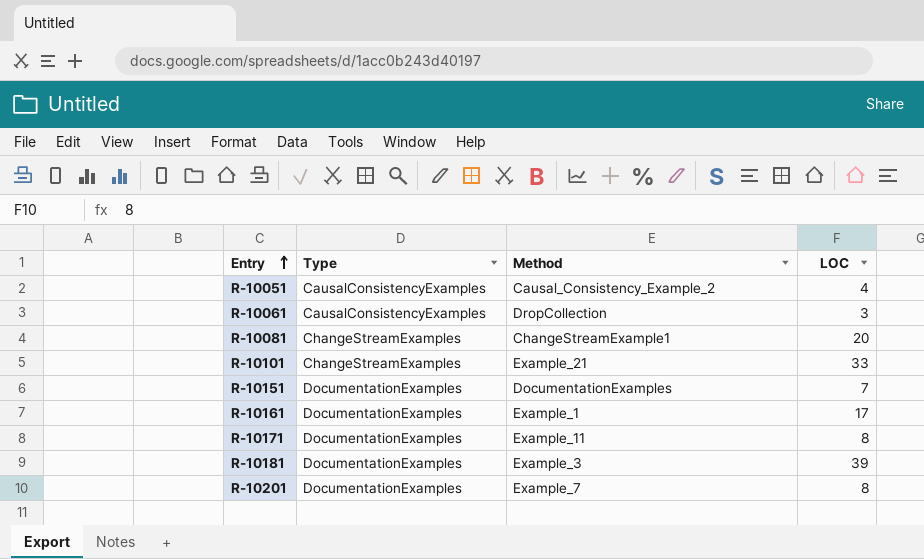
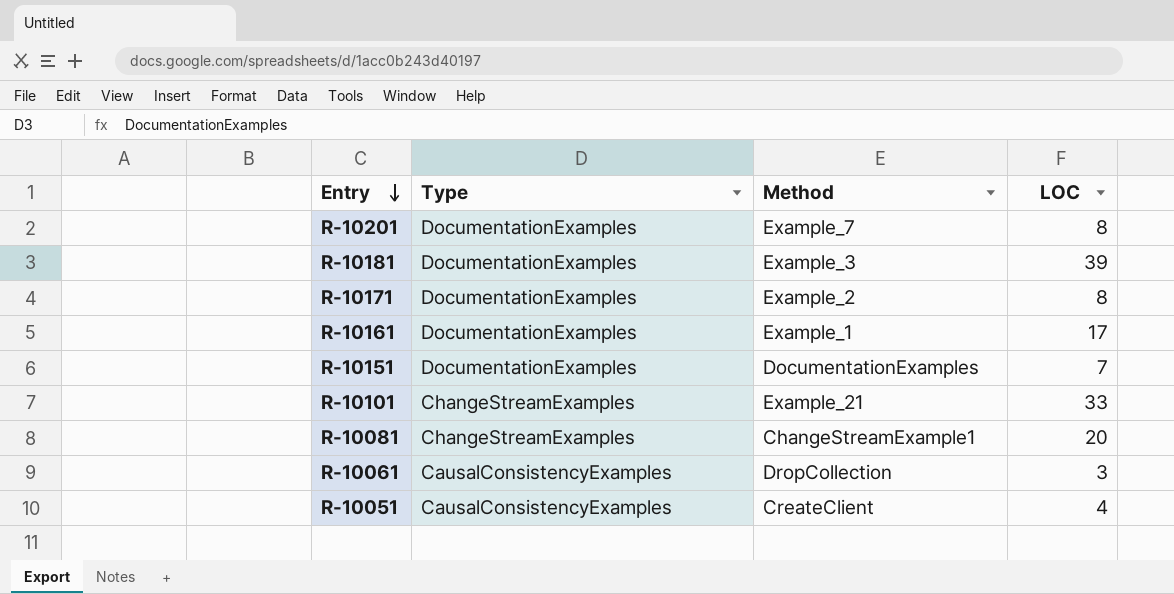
row order: Entry ascending -> Entry descending
R-10171 | Method: Example_11 -> Example_2
R-10051 | Method: Causal_Consistency_Example_2 -> CreateClient

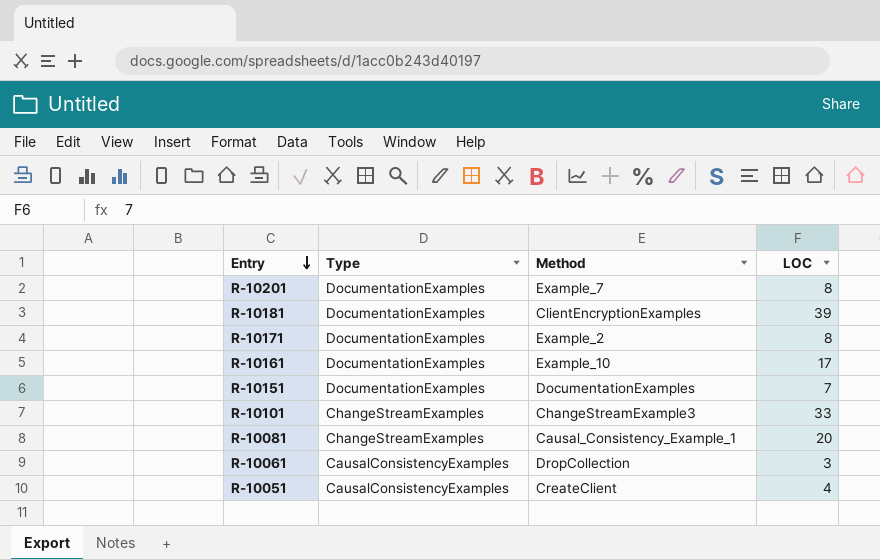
R-10181 | Method: Example_3 -> ClientEncryptionExamples
R-10161 | Method: Example_1 -> Example_10
R-10101 | Method: Example_21 -> ChangeStreamExample3
R-10081 | Method: ChangeStreamExample1 -> Causal_Consistency_Example_1

